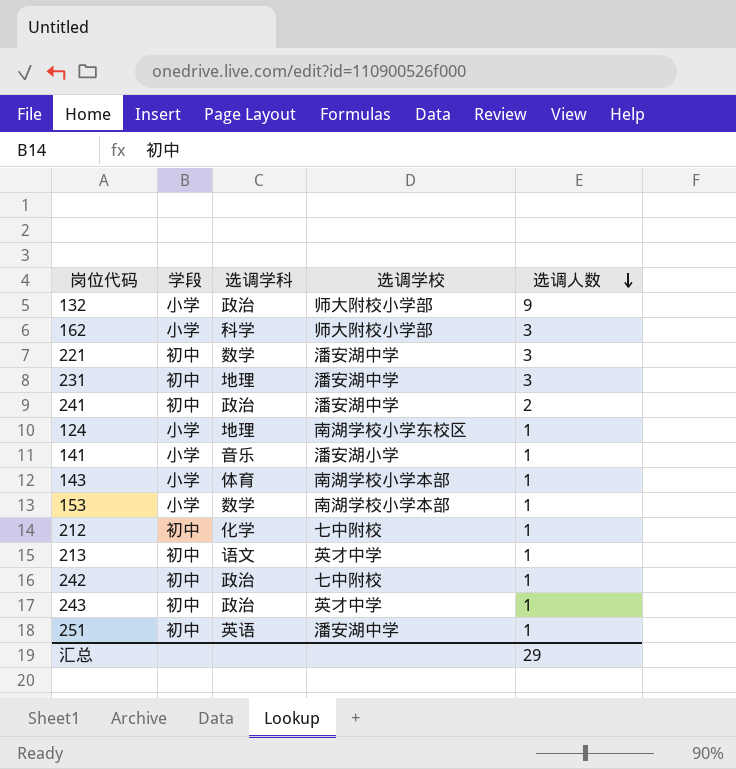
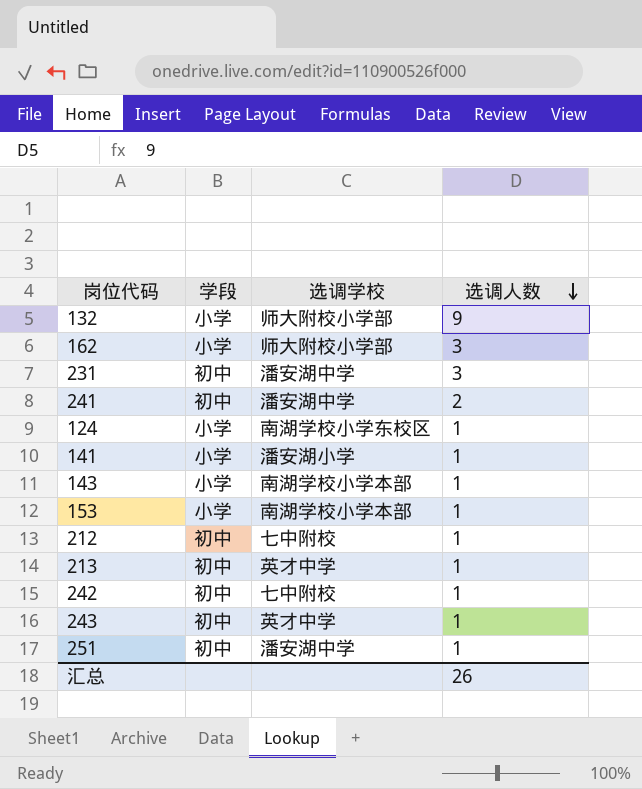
column 选调学科 | position: 3 -> none
row 221: 初中 | 数学 | 潘安湖中学 | 3 -> none
汇总 | 选调人数: 29 -> 26

